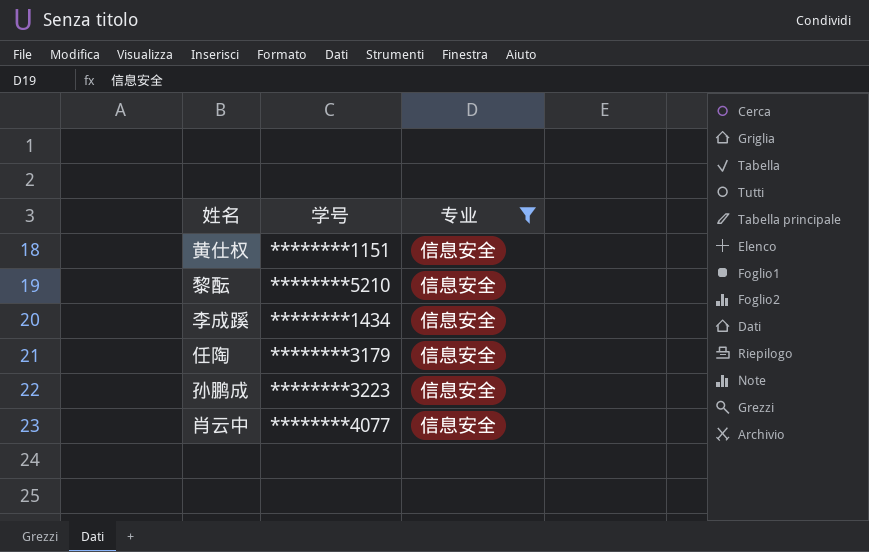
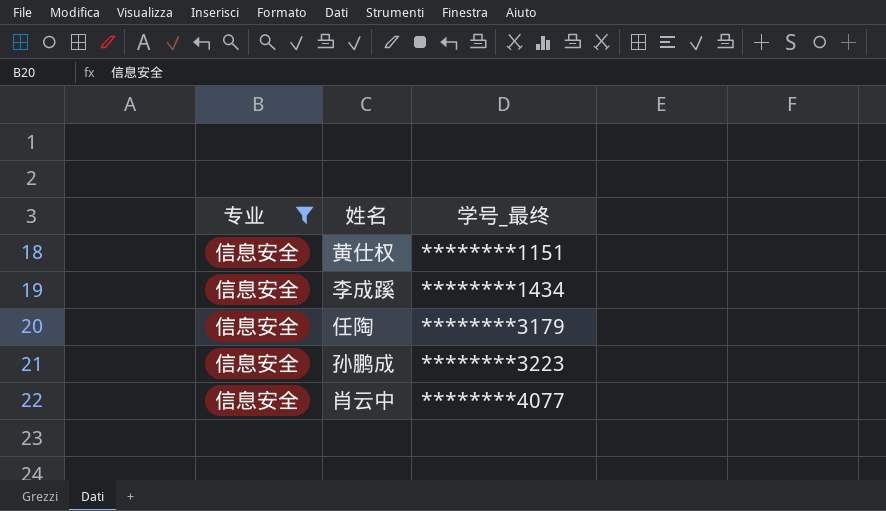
column 专业 | position: 3 -> 1
column name: 学号 -> 学号_最终
row 黎酝: ********5210 | 信息安全 -> none

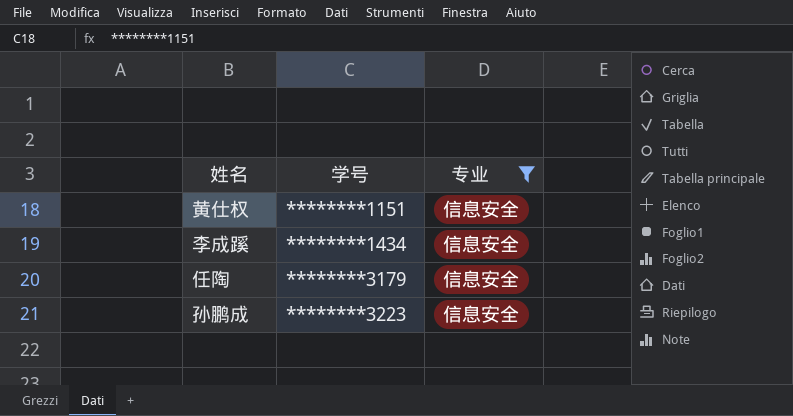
column name: 学号_最终 -> 学号
column 专业 | position: 1 -> 3
row 肖云中: 信息安全 | ********4077 -> none

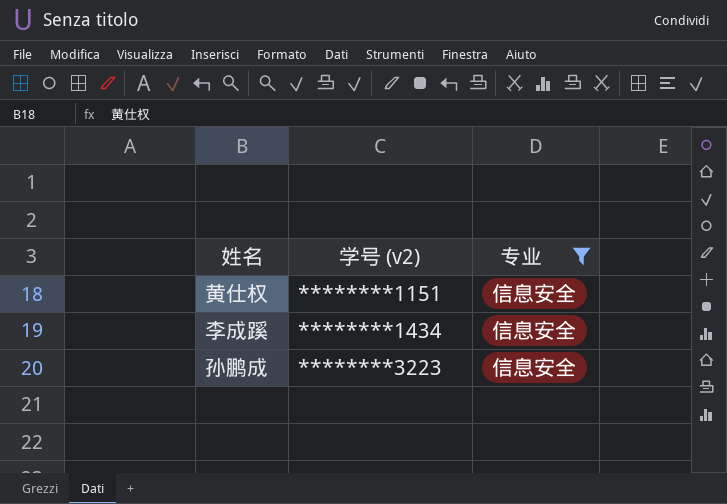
column name: 学号 -> 学号 (v2)
row 任陶: ********3179 | 信息安全 -> none

